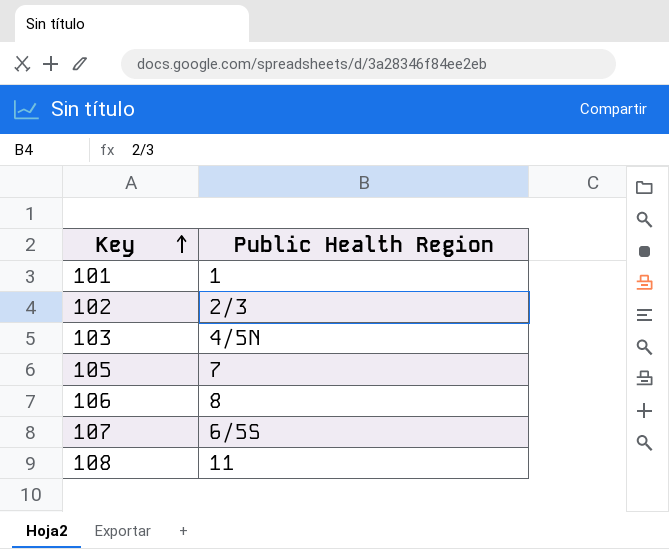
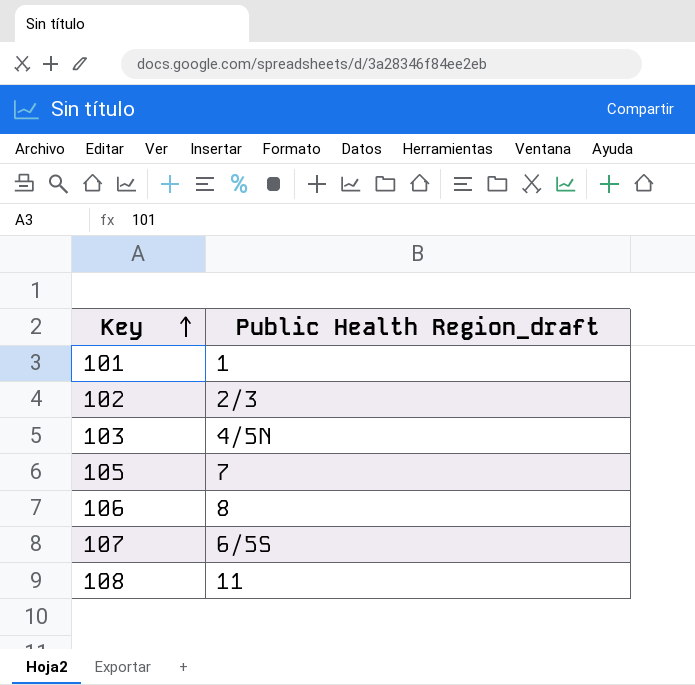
column name: Public Health Region -> Public Health Region_draft

